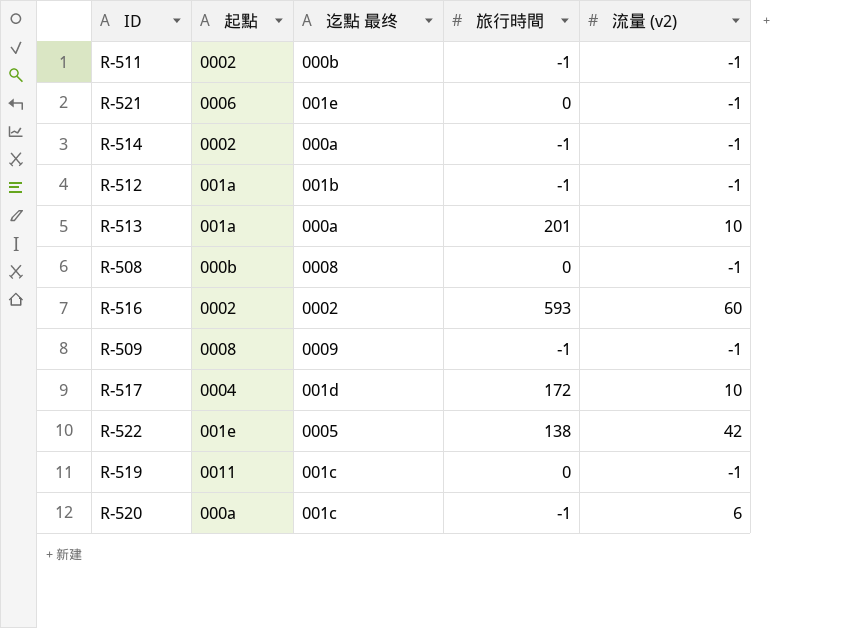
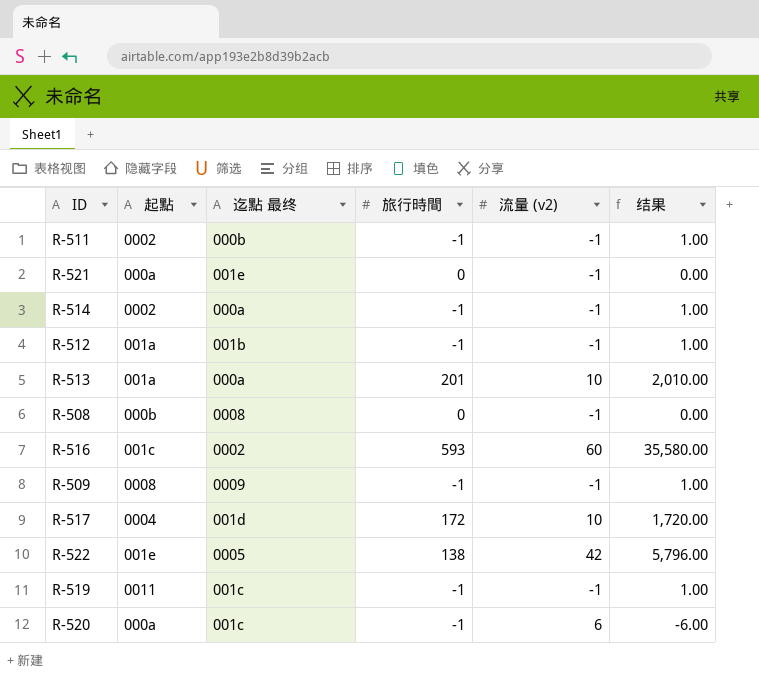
column 结果 | formula: none -> [旅行時間] * [流量 (v2)]
R-521 | 起點: 0006 -> 000a
R-516 | 起點: 0002 -> 001c
R-519 | 旅行時間: 0 -> -1

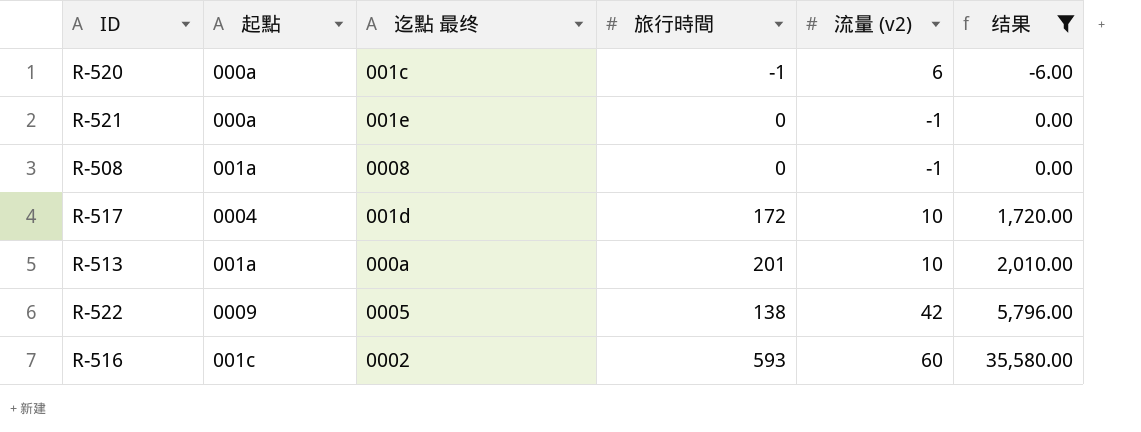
filter: none -> 结果 != 1.00
row order: none -> 结果 ascending
R-508 | 起點: 000b -> 001a
R-522 | 起點: 001e -> 0009

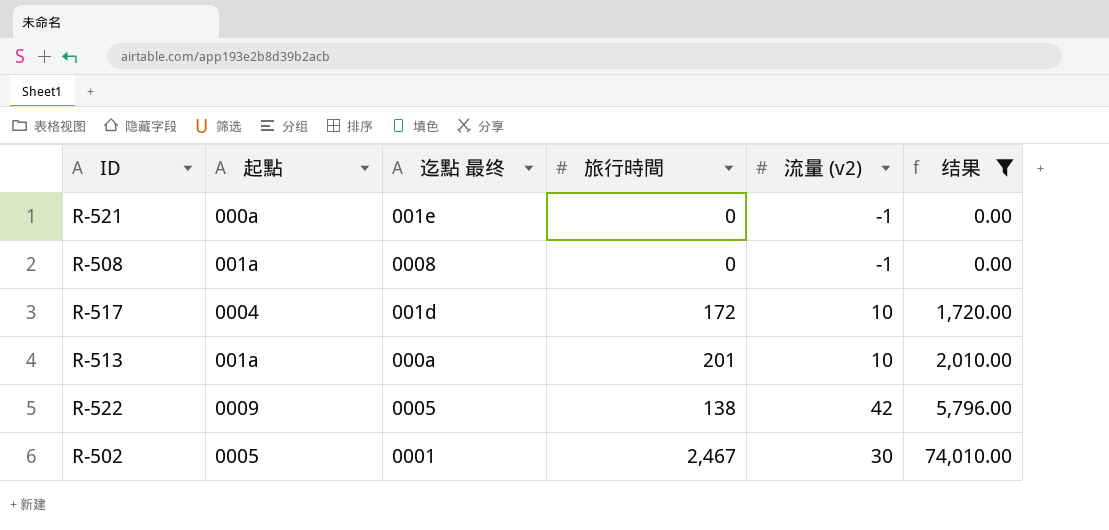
row R-520: 000a | 001c | -1 | 6 | -6.00 -> none
row R-516: 001c | 0002 | 593 | 60 | 35,580.00 -> none
row R-502: none -> 0005 | 0001 | 2,467 | 30 | 74,010.00

